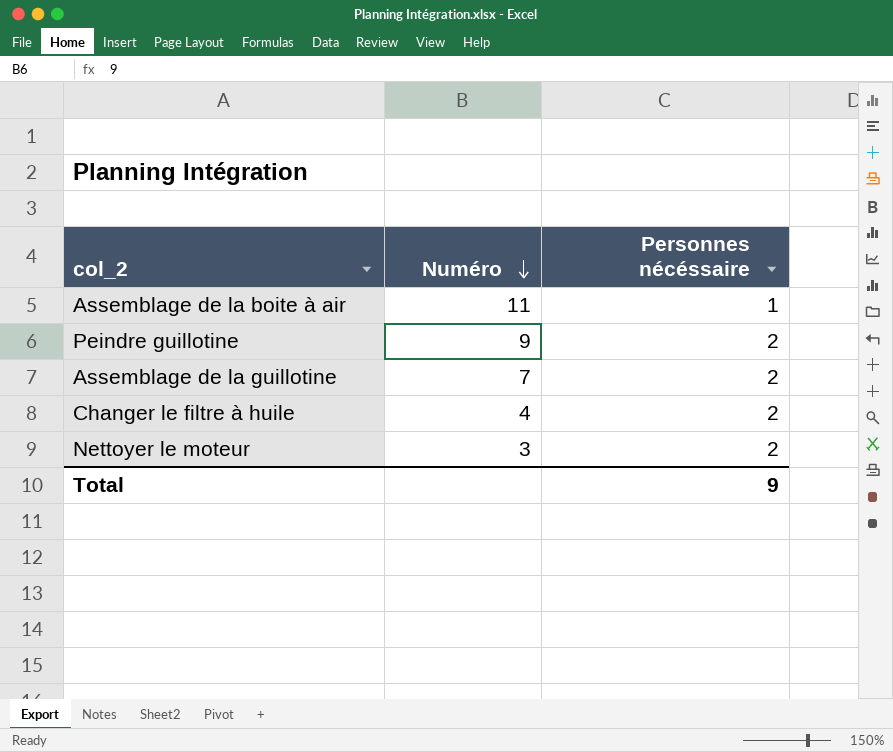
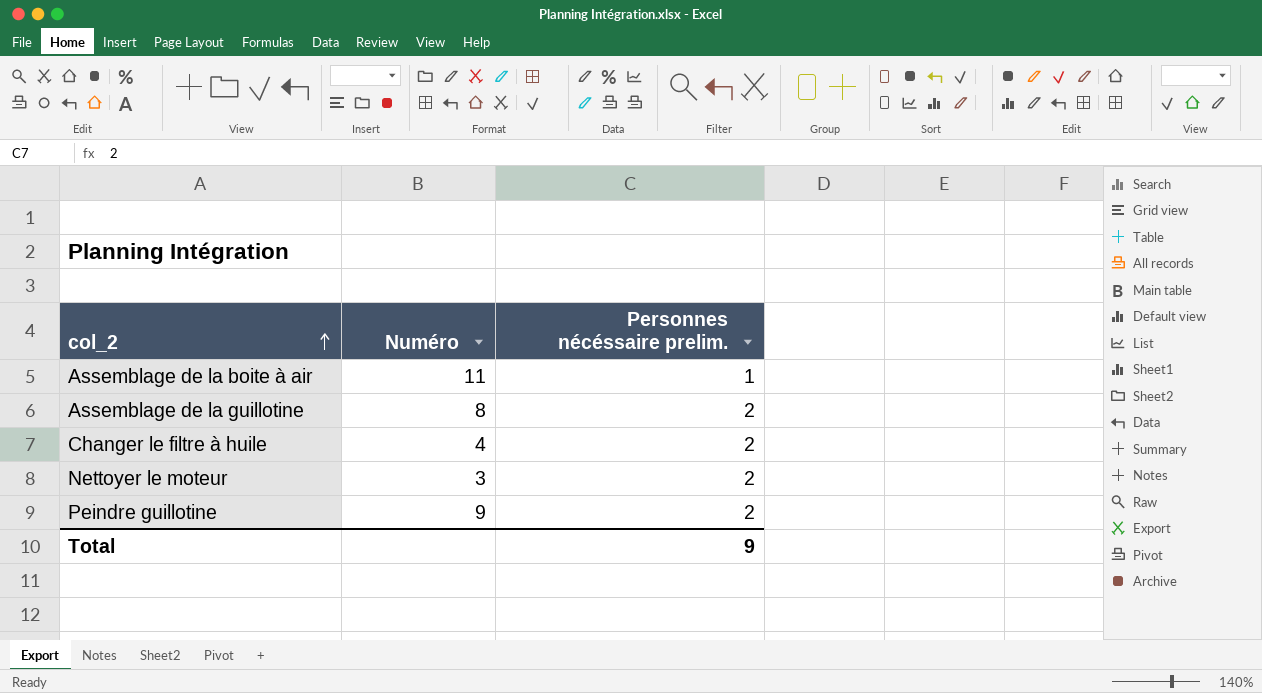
row order: Numéro descending -> col_2 ascending
column name: Personnes nécéssaire -> Personnes nécéssaire prelim.
Assemblage de la guillotine | Numéro: 7 -> 8

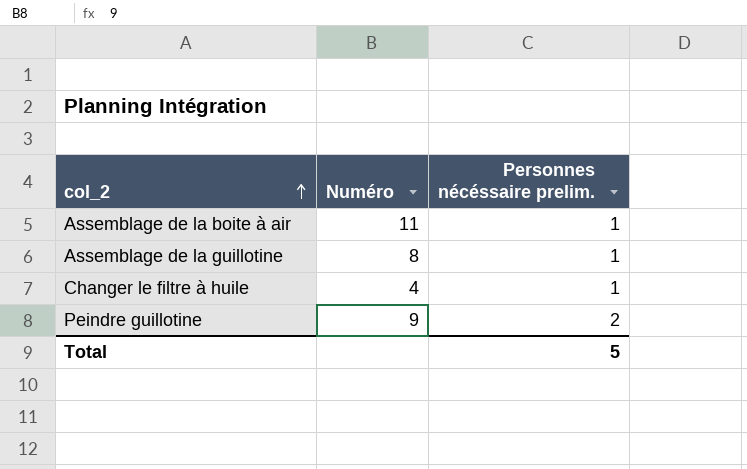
row Nettoyer le moteur: 3 | 2 -> none
Assemblage de la guillotine | Personnes nécéssaire prelim.: 2 -> 1
Changer le filtre à huile | Personnes nécéssaire prelim.: 2 -> 1
Total | Personnes nécéssaire prelim.: 9 -> 5

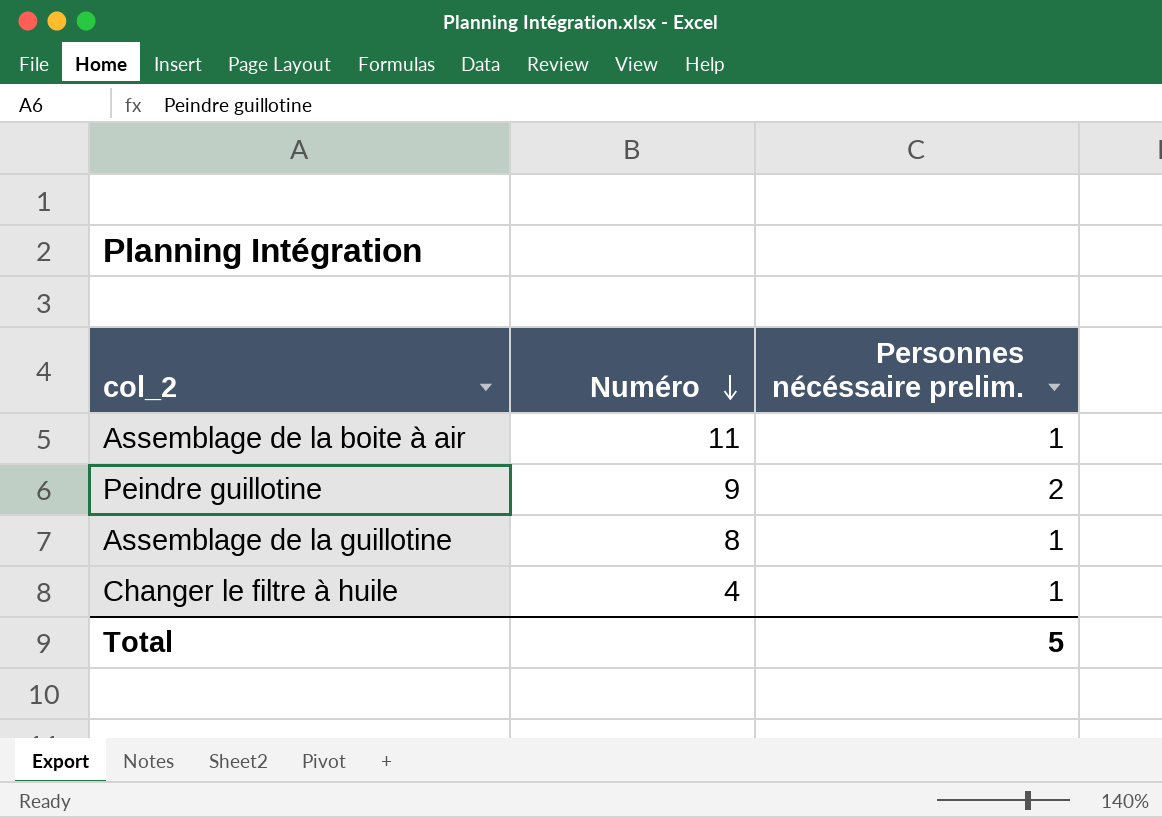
row order: col_2 ascending -> Numéro descending

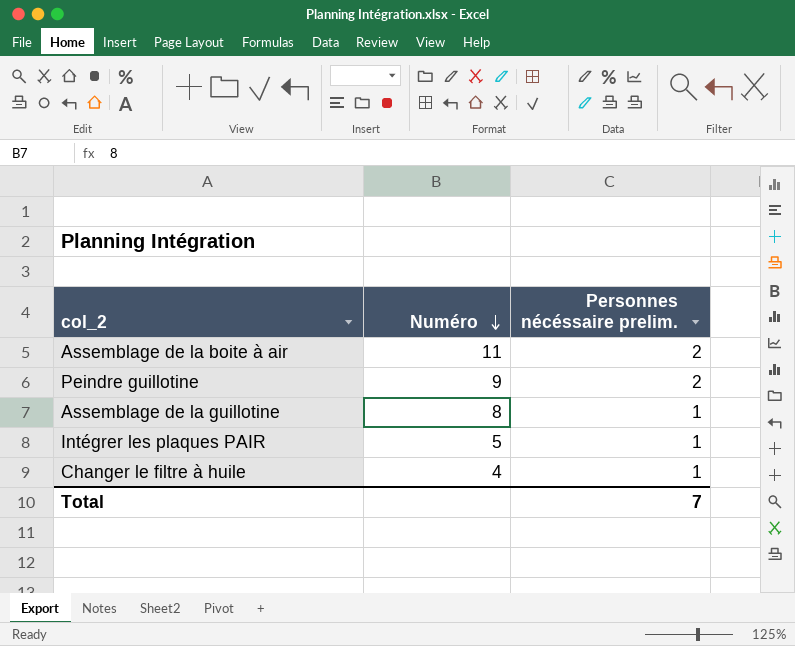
Assemblage de la boite à air | Personnes nécéssaire prelim.: 1 -> 2
row Intégrer les plaques PAIR: none -> 5 | 1
Total | Personnes nécéssaire prelim.: 5 -> 7

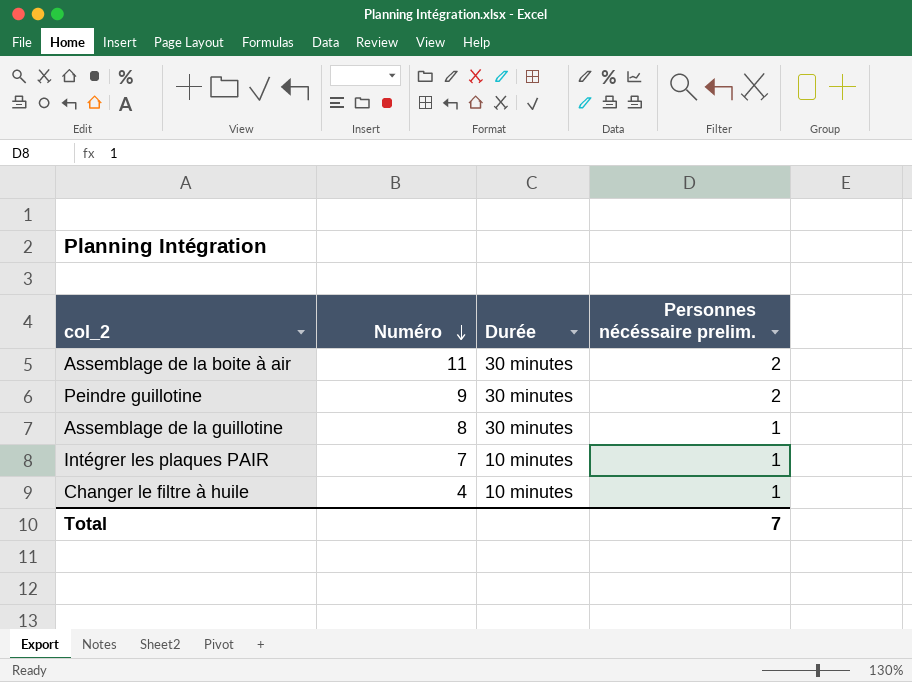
column Durée | position: none -> 3
Intégrer les plaques PAIR | Numéro: 5 -> 7

